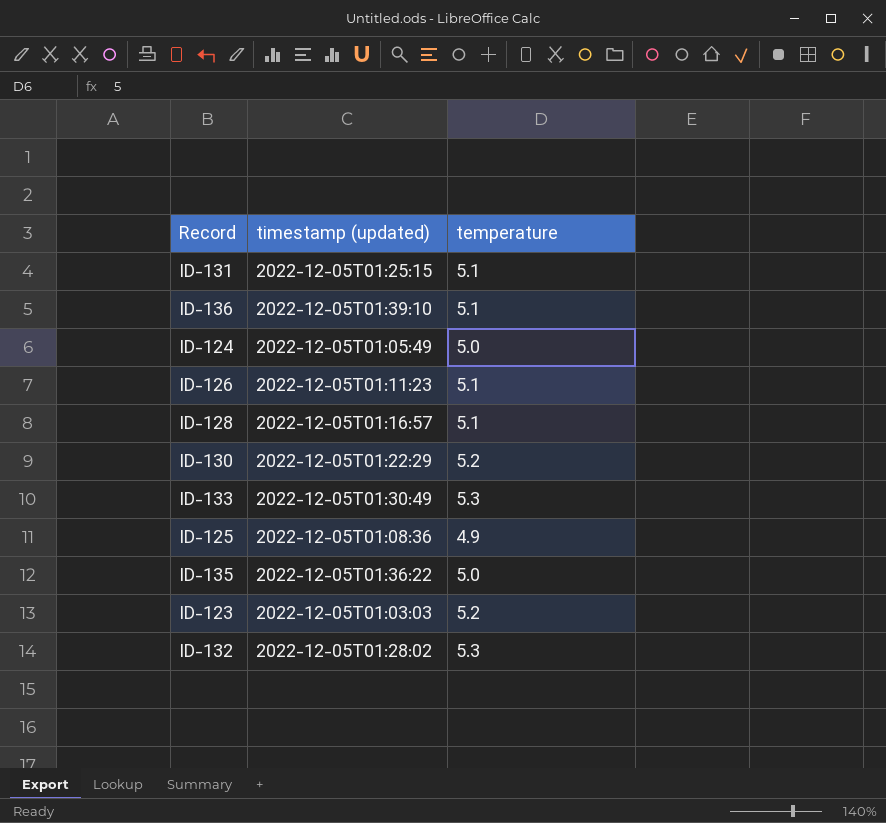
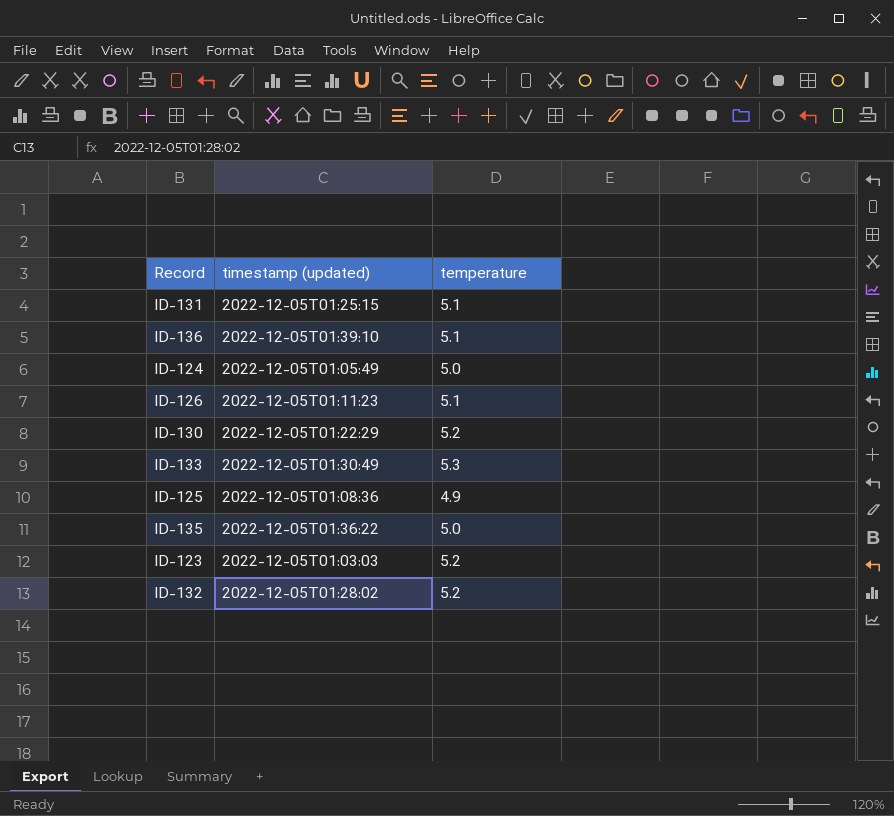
row ID-128: 2022-12-05T01:16:57 | 5.1 -> none
ID-132 | temperature: 5.3 -> 5.2

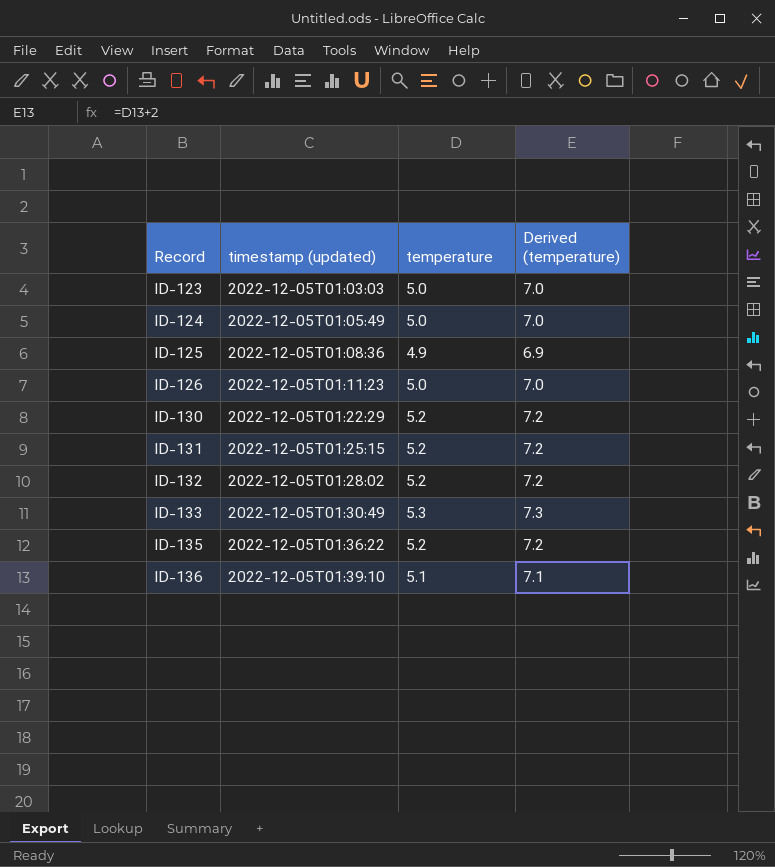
row order: none -> Record ascending
column Derived (temperature) | formula: none -> [temperature] + 2
ID-123 | temperature: 5.2 -> 5.0
ID-126 | temperature: 5.1 -> 5.0
ID-131 | temperature: 5.1 -> 5.2
ID-135 | temperature: 5.0 -> 5.2

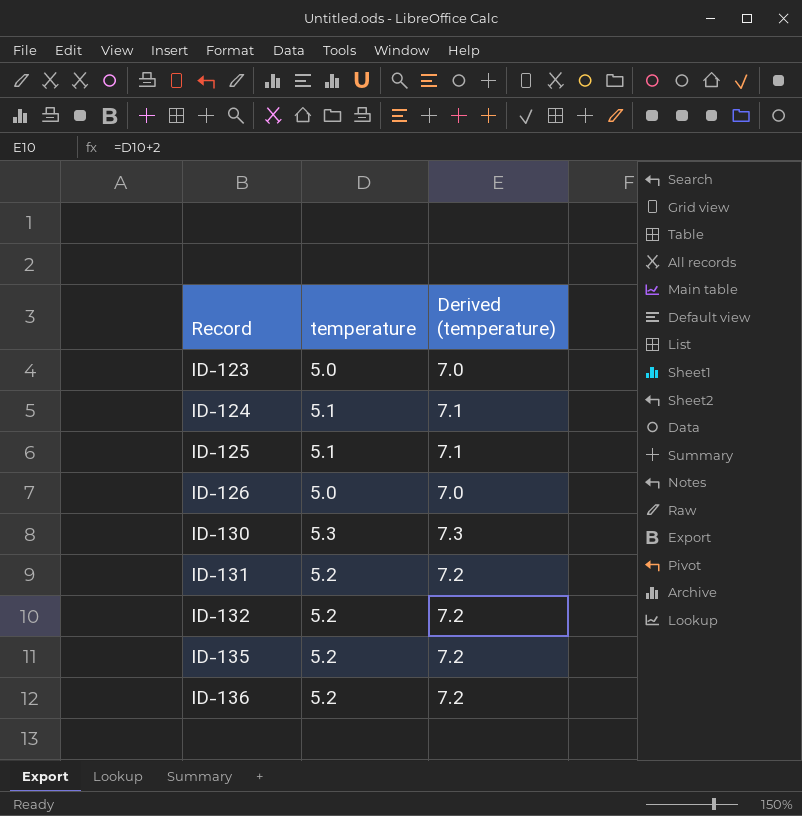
column timestamp (updated) | position: 2 -> none
row ID-133: 2022-12-05T01:30:49 | 5.3 | 7.3 -> none
ID-124 | temperature: 5.0 -> 5.1
ID-124 | Derived (temperature): 7.0 -> 7.1
ID-125 | temperature: 4.9 -> 5.1
ID-125 | Derived (temperature): 6.9 -> 7.1
ID-130 | temperature: 5.2 -> 5.3
ID-130 | Derived (temperature): 7.2 -> 7.3
ID-136 | temperature: 5.1 -> 5.2
ID-136 | Derived (temperature): 7.1 -> 7.2

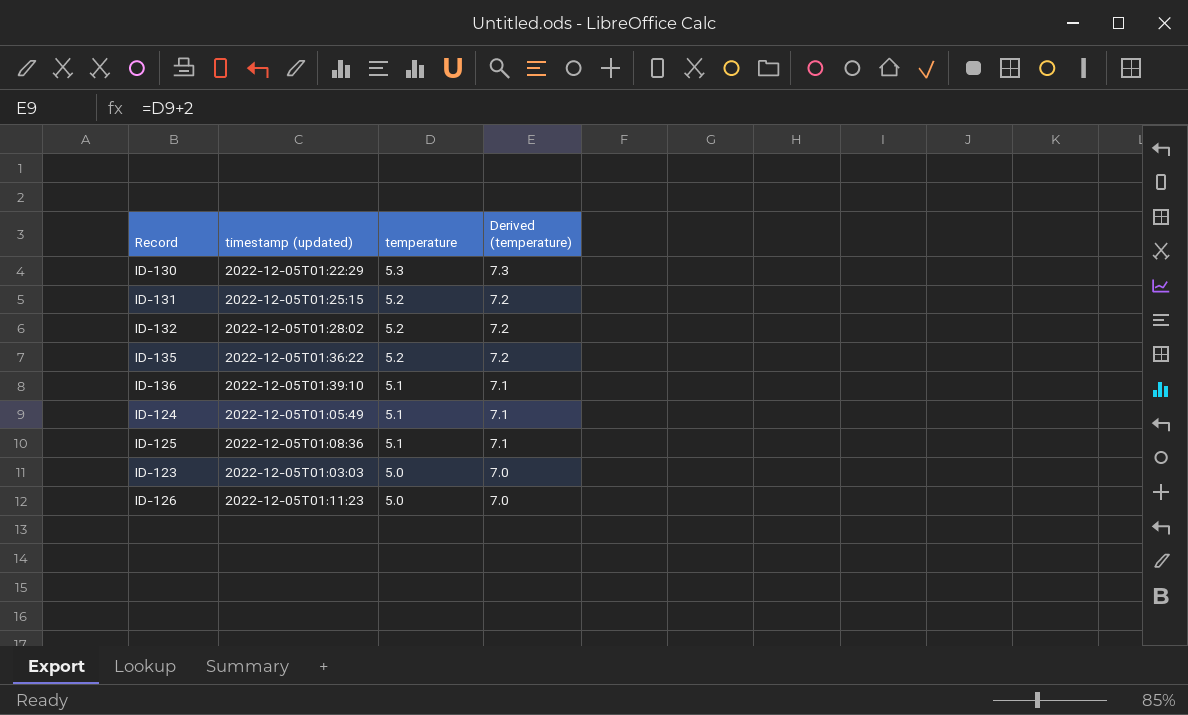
row order: Record ascending -> temperature descending
column timestamp (updated) | position: none -> 2
ID-136 | temperature: 5.2 -> 5.1
ID-136 | Derived (temperature): 7.2 -> 7.1

